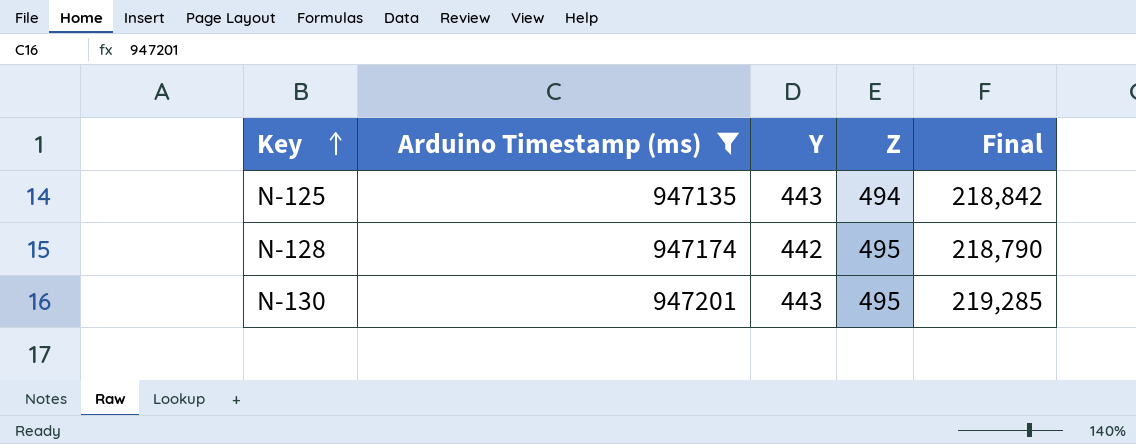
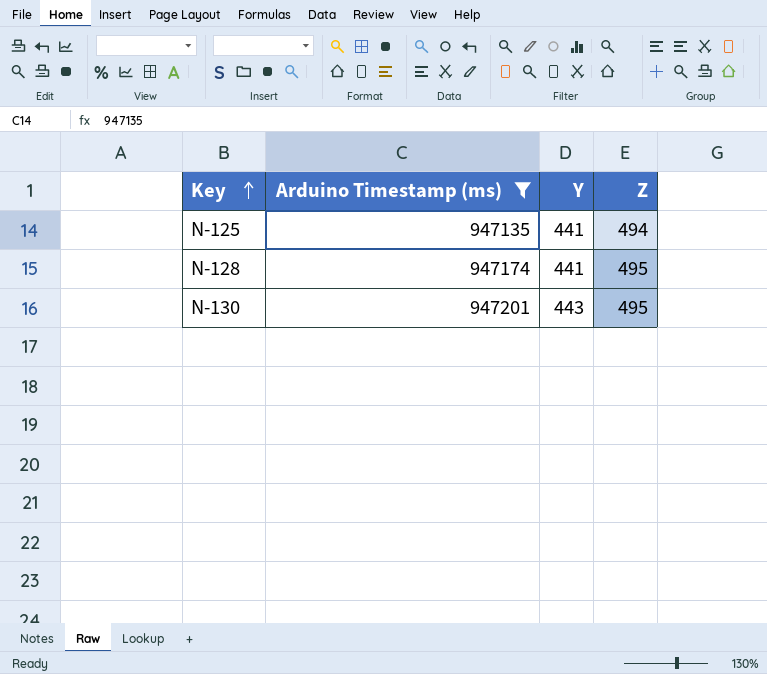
column Final | formula: [Y] * [Z] -> none
N-125 | Y: 443 -> 441
N-128 | Y: 442 -> 441

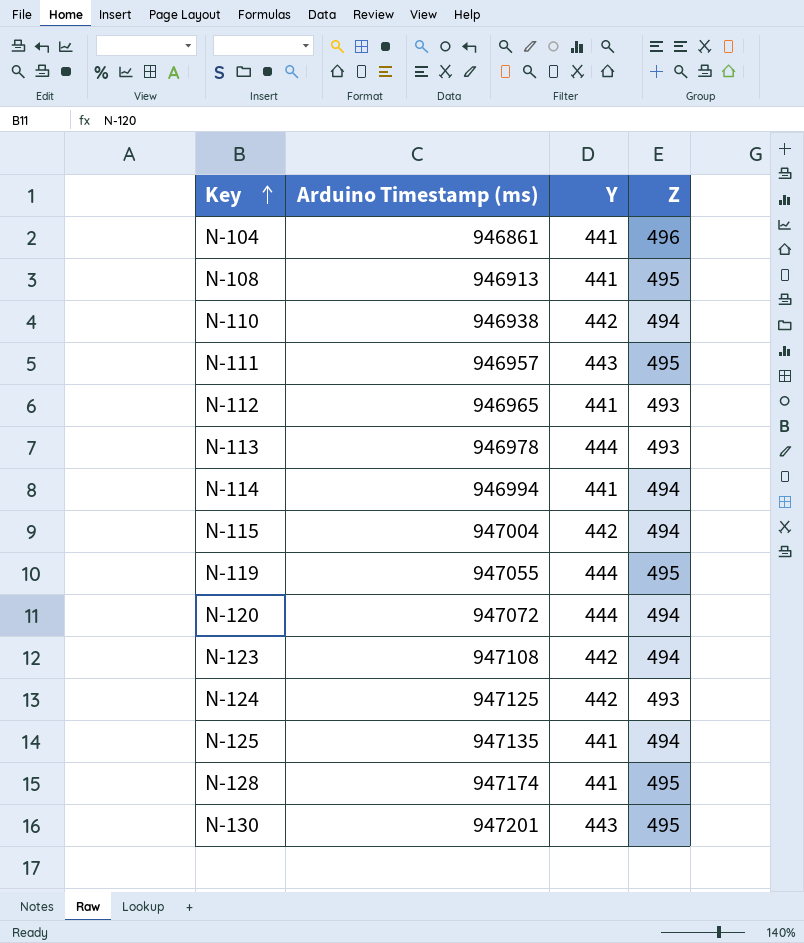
filter: Arduino Timestamp (ms) >= 947135 -> none

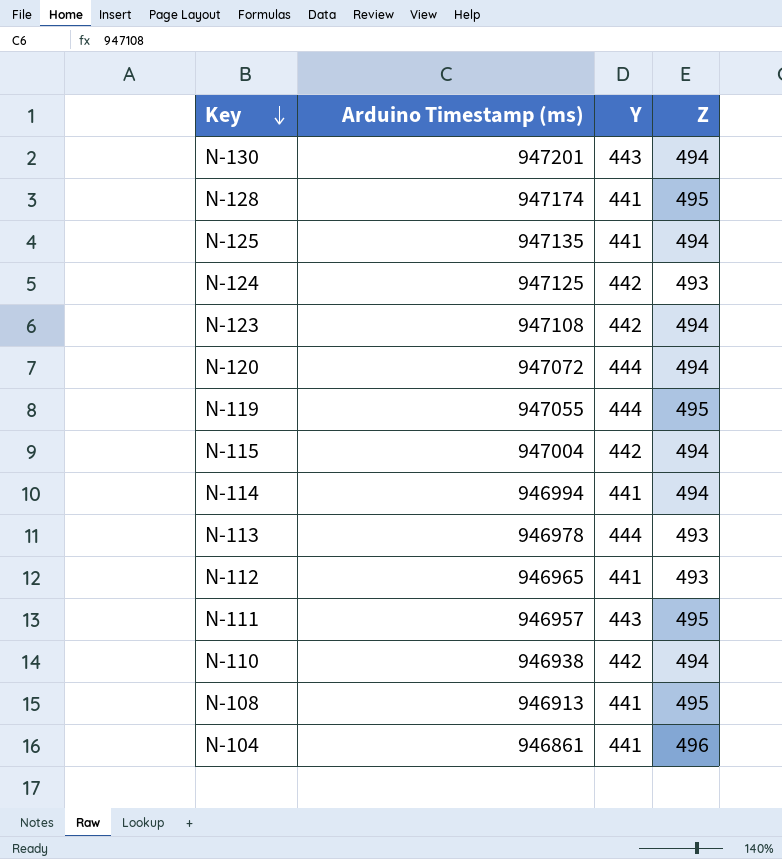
row order: Key ascending -> Key descending
N-130 | Z: 495 -> 494

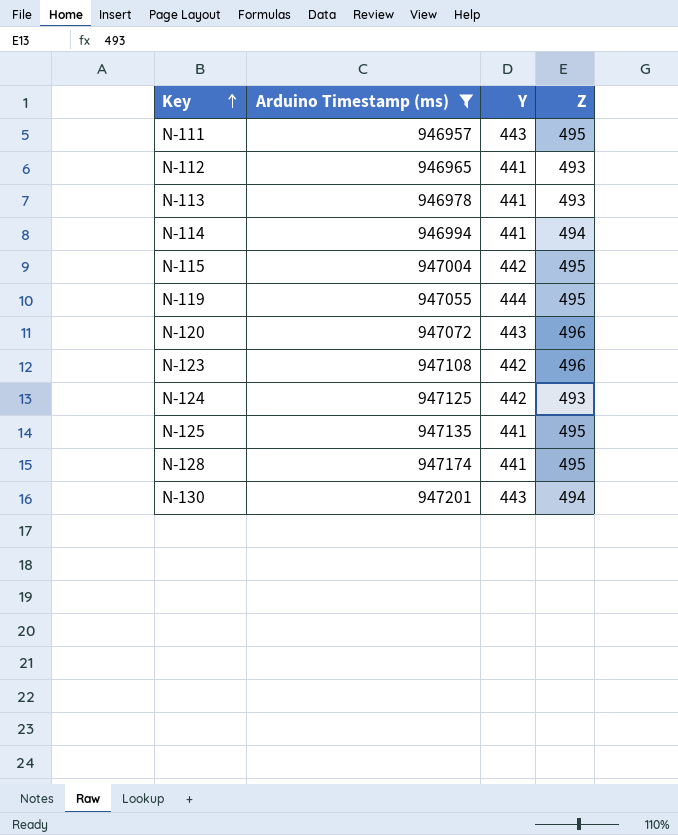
filter: none -> Arduino Timestamp (ms) >= 946957
row order: Key descending -> Key ascending
N-113 | Y: 444 -> 441
N-115 | Z: 494 -> 495
N-120 | Y: 444 -> 443
N-120 | Z: 494 -> 496
N-123 | Z: 494 -> 496
N-125 | Z: 494 -> 495

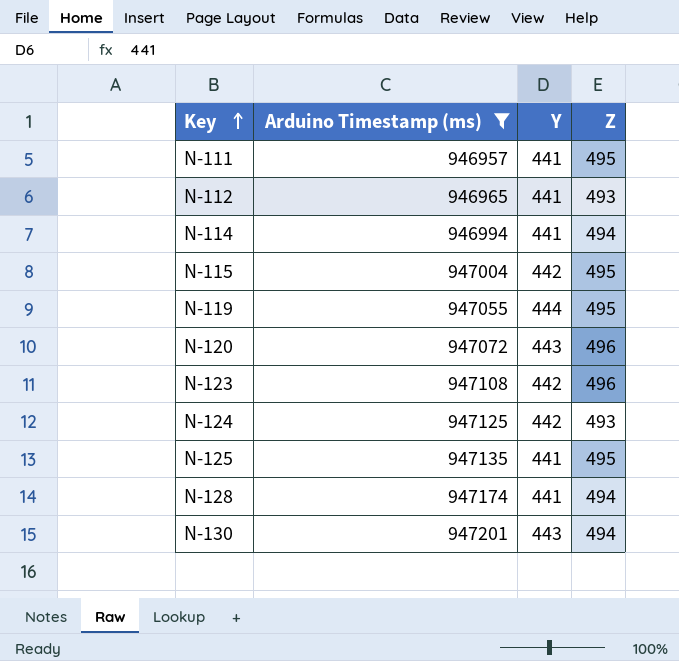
row N-113: 946978 | 441 | 493 -> none
N-111 | Y: 443 -> 441
N-128 | Z: 495 -> 494

